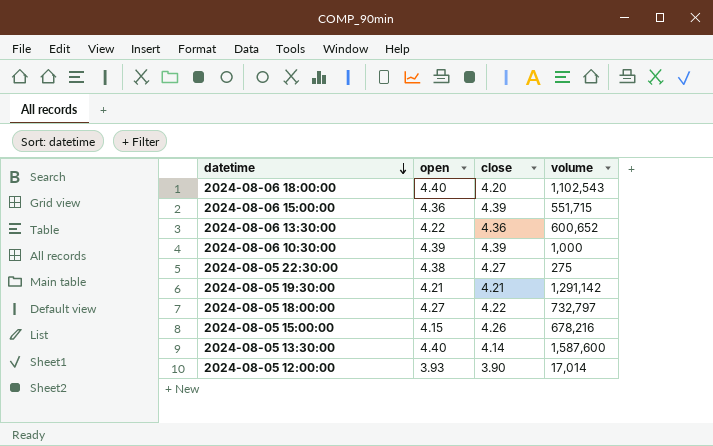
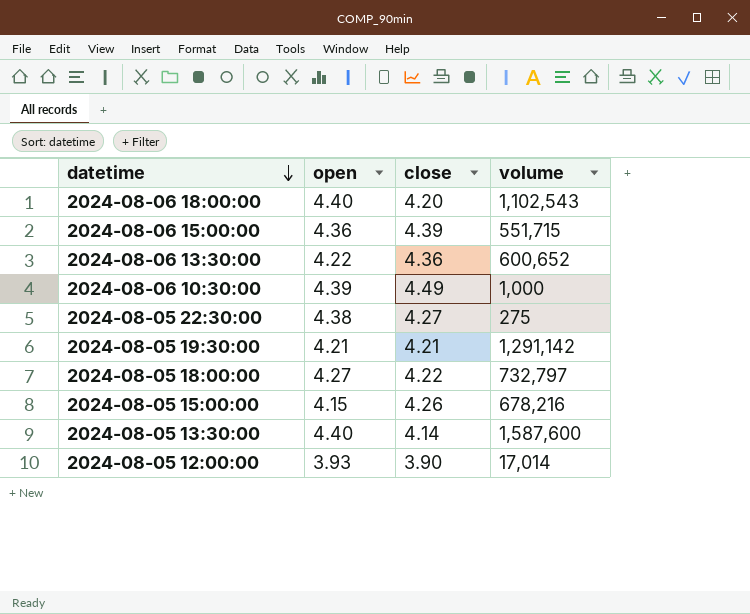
2024-08-06 10:30:00 | close: 4.39 -> 4.49

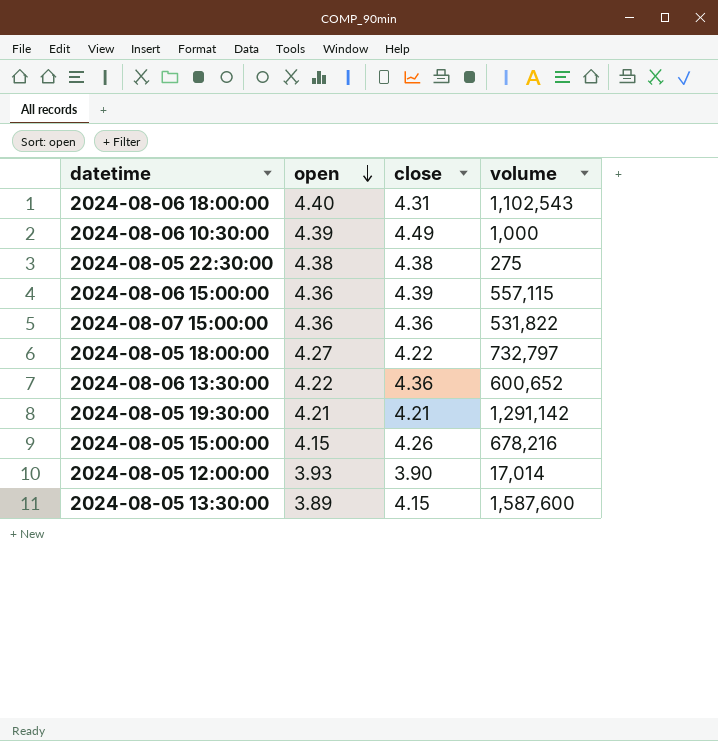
row order: datetime descending -> open descending
2024-08-06 18:00:00 | close: 4.20 -> 4.31
2024-08-05 22:30:00 | close: 4.27 -> 4.38
2024-08-06 15:00:00 | volume: 551,715 -> 557,115
row 2024-08-07 15:00:00: none -> 4.36 | 4.36 | 531,822
2024-08-05 13:30:00 | open: 4.40 -> 3.89
2024-08-05 13:30:00 | close: 4.14 -> 4.15

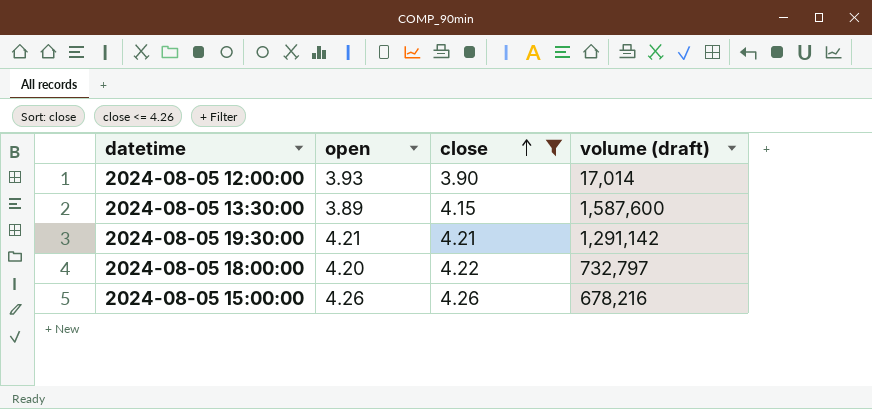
filter: none -> close <= 4.26
row order: open descending -> close ascending
column name: volume -> volume (draft)
2024-08-05 18:00:00 | open: 4.27 -> 4.20
2024-08-05 15:00:00 | open: 4.15 -> 4.26

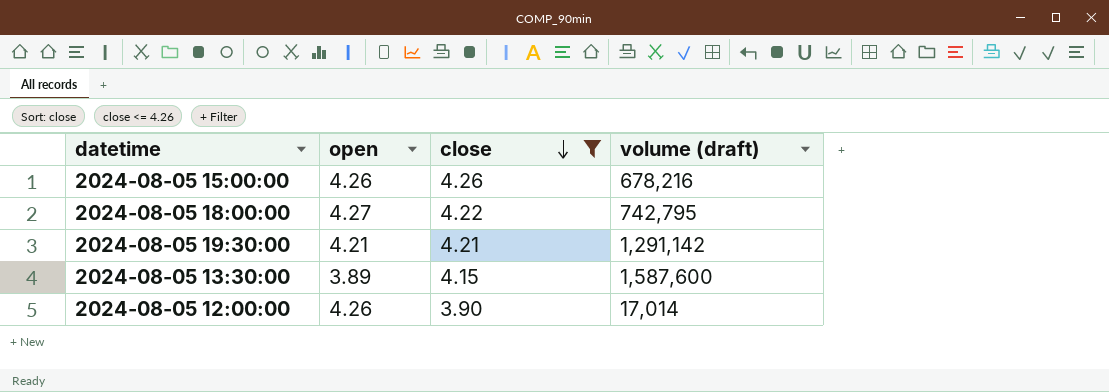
row order: close ascending -> close descending
2024-08-05 18:00:00 | open: 4.20 -> 4.27
2024-08-05 18:00:00 | volume (draft): 732,797 -> 742,795
2024-08-05 12:00:00 | open: 3.93 -> 4.26

